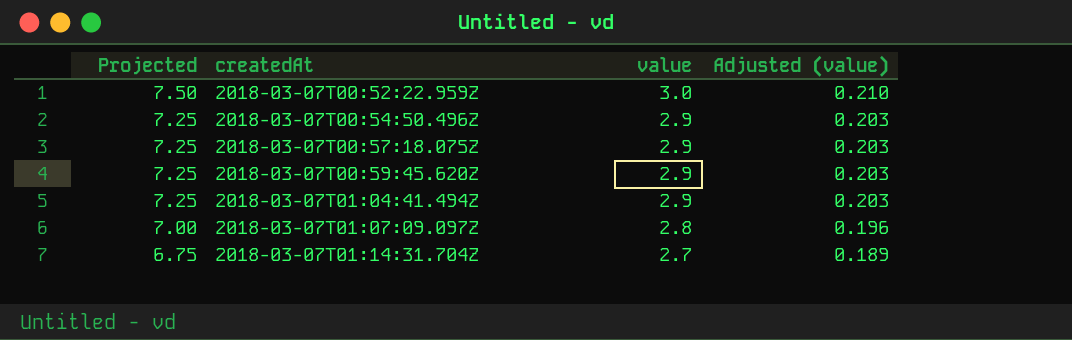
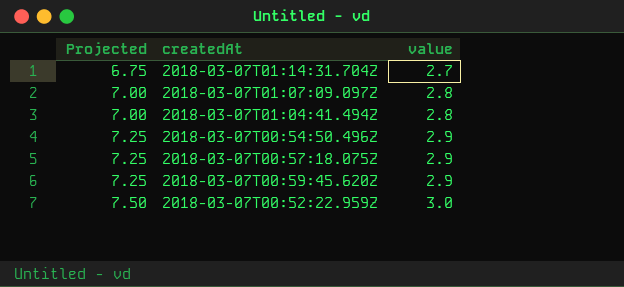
row order: Projected descending -> Projected ascending
column Adjusted (value) | formula: [value] * 0.07 -> none
2018-03-07T01:04:41.494Z | Projected: 7.25 -> 7.00
2018-03-07T01:04:41.494Z | value: 2.9 -> 2.8

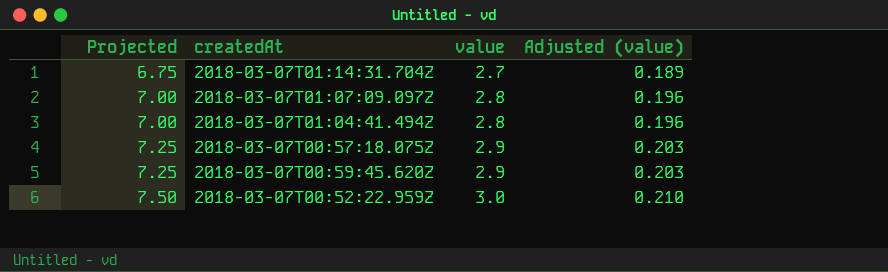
column Adjusted (value) | formula: none -> [value] * 0.07
row 2018-03-07T00:54:50.496Z: 7.25 | 2.9 -> none

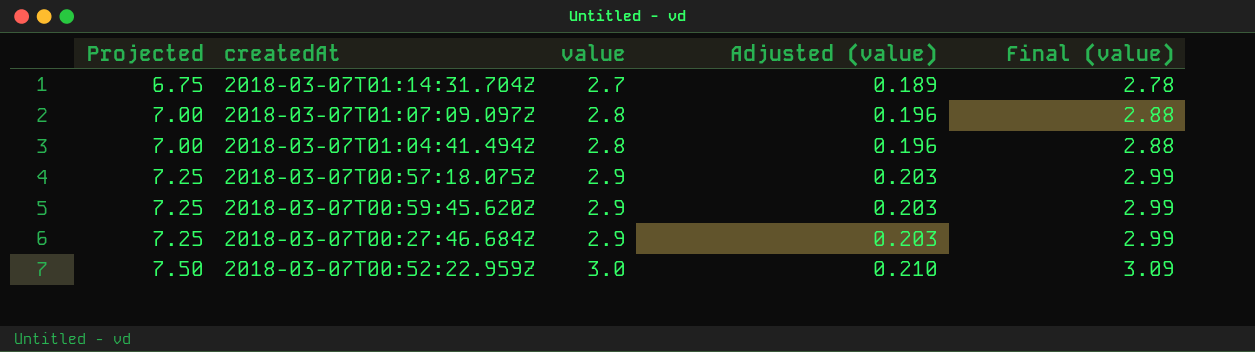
column Final (value) | formula: none -> [value] * 1.03
row 2018-03-07T00:27:46.684Z: none -> 7.25 | 2.9 | 0.203 | 2.99

